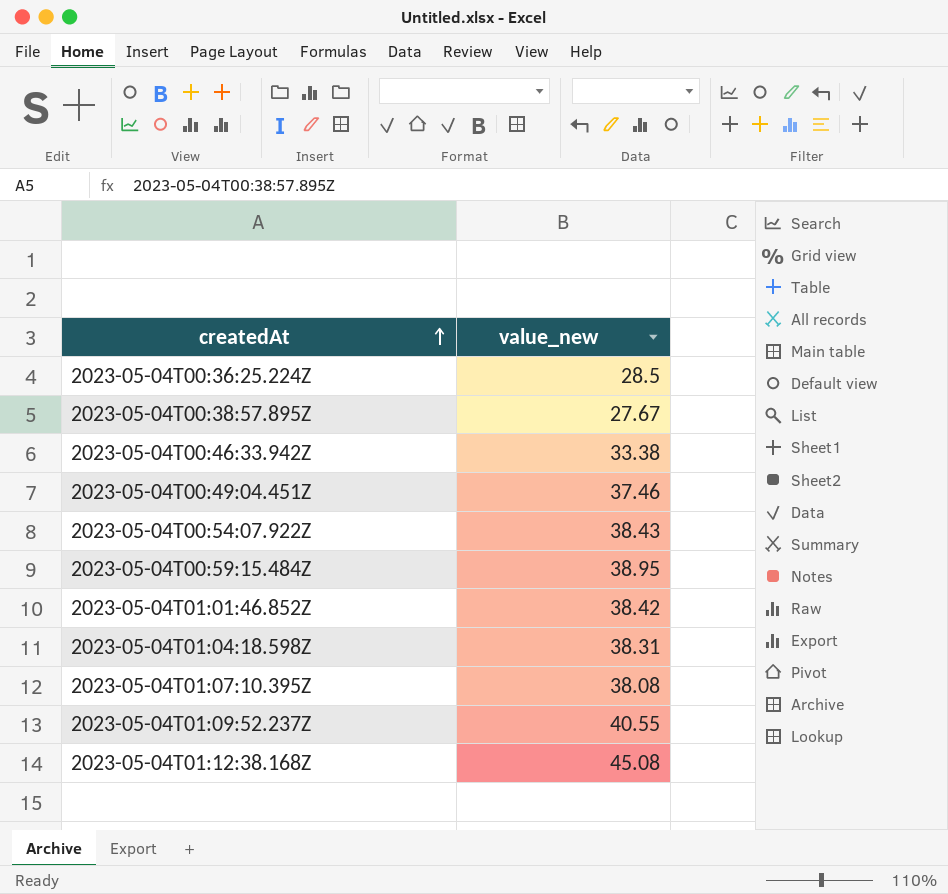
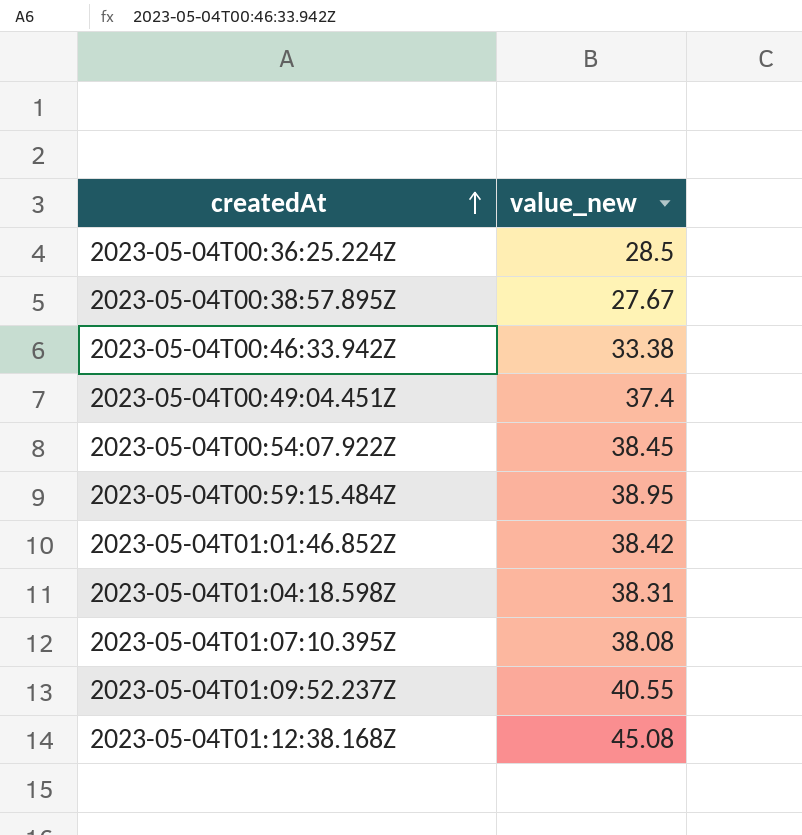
2023-05-04T00:49:04.451Z | value_new: 37.46 -> 37.4
2023-05-04T00:54:07.922Z | value_new: 38.43 -> 38.45

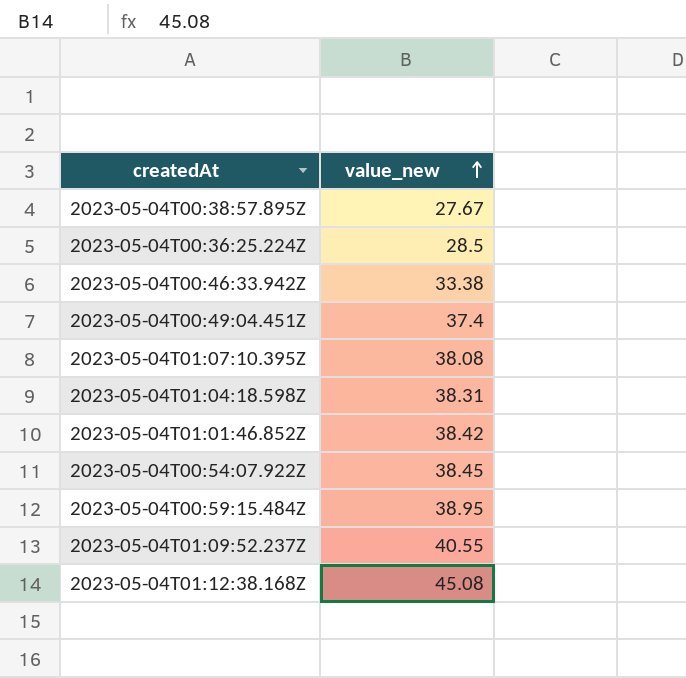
row order: createdAt ascending -> value_new ascending

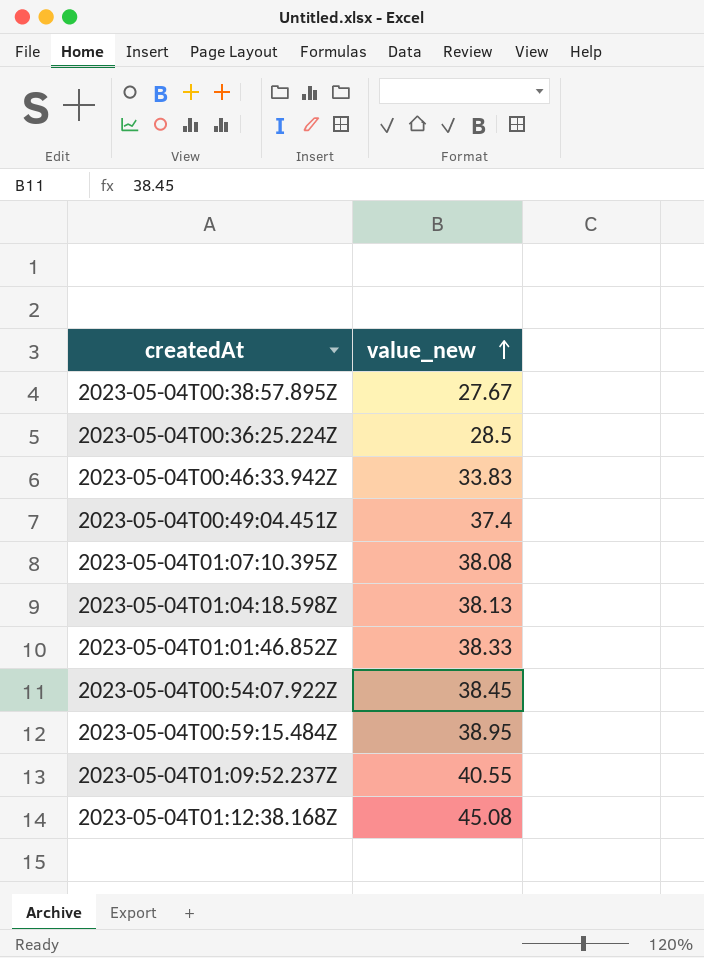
2023-05-04T00:46:33.942Z | value_new: 33.38 -> 33.83
2023-05-04T01:04:18.598Z | value_new: 38.31 -> 38.13
2023-05-04T01:01:46.852Z | value_new: 38.42 -> 38.33

